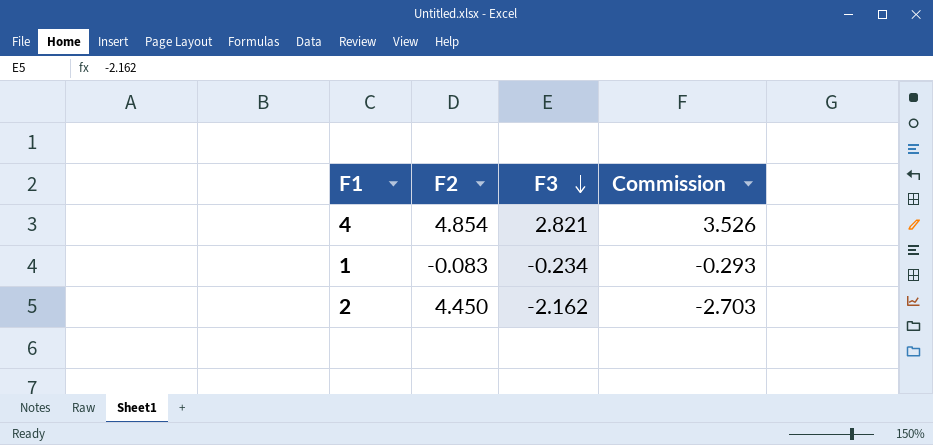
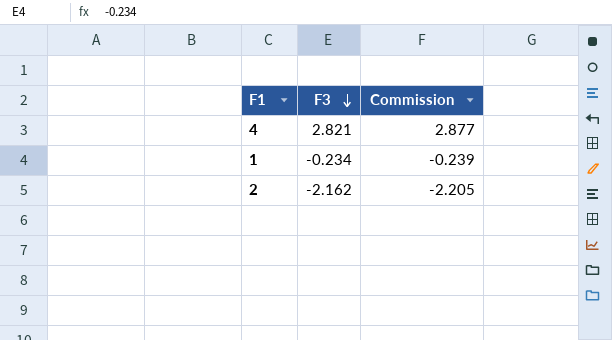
column F2 | position: 2 -> none
column Commission | formula: [F3] * 1.25 -> [F3] * 1.02

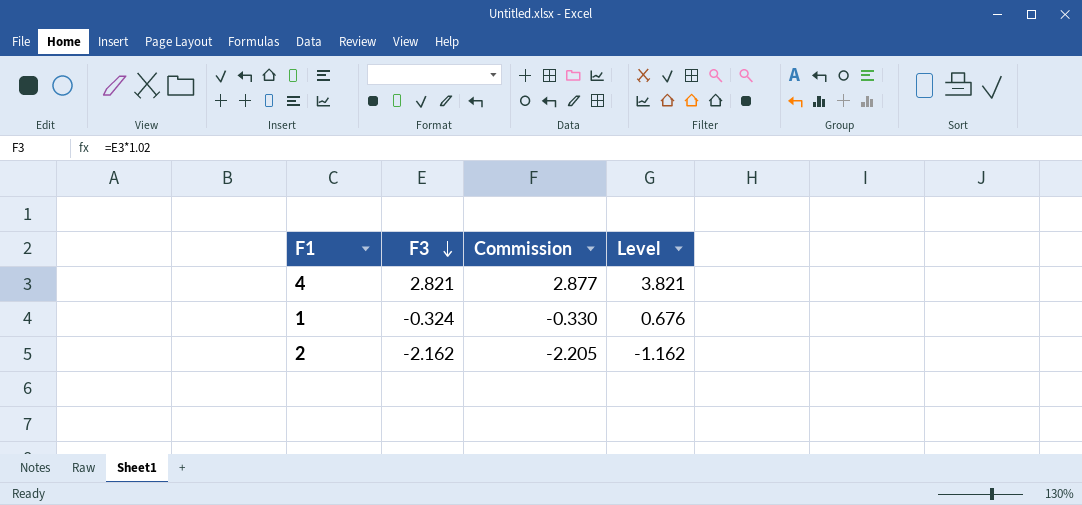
column Level | formula: none -> [F3] + 1
1 | F3: -0.234 -> -0.324
1 | Commission: -0.239 -> -0.330

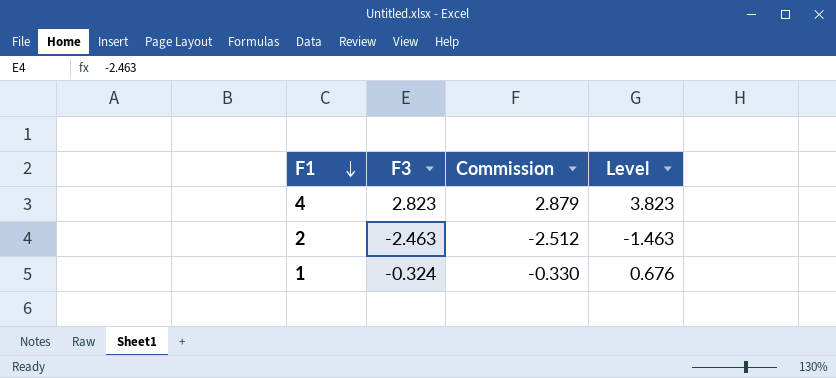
row order: F3 descending -> F1 descending
4 | F3: 2.821 -> 2.823
4 | Commission: 2.877 -> 2.879
4 | Level: 3.821 -> 3.823
2 | F3: -2.162 -> -2.463
2 | Commission: -2.205 -> -2.512
2 | Level: -1.162 -> -1.463

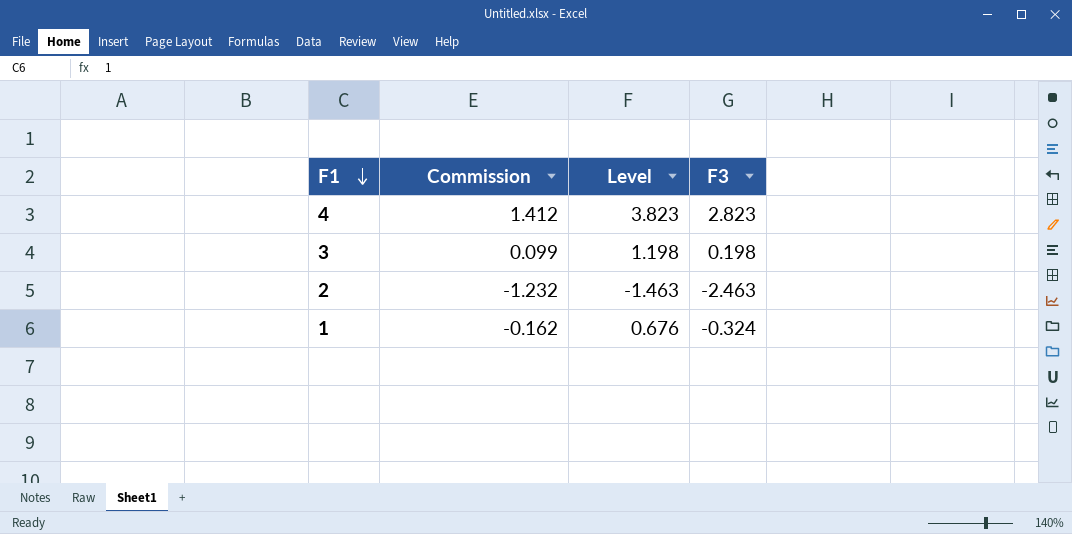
column Commission | formula: [F3] * 1.02 -> [F3] * 0.5
column F3 | position: 2 -> 4
row 3: none -> 0.099 | 1.198 | 0.198

